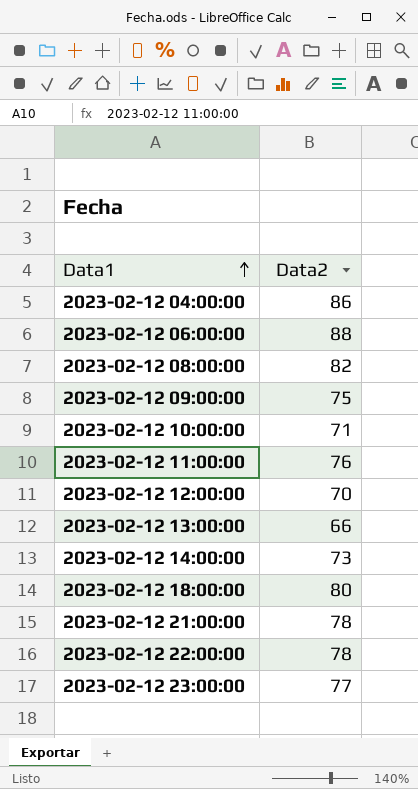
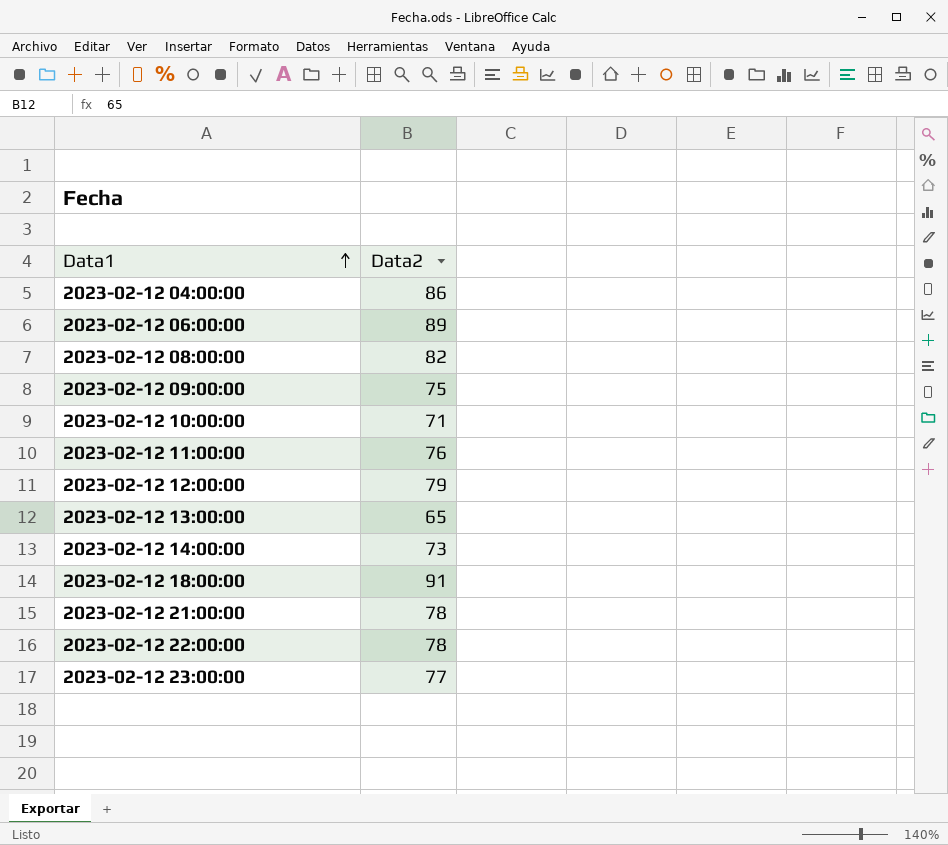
2023-02-12 06:00:00 | Data2: 88 -> 89
2023-02-12 12:00:00 | Data2: 70 -> 79
2023-02-12 13:00:00 | Data2: 66 -> 65
2023-02-12 18:00:00 | Data2: 80 -> 91

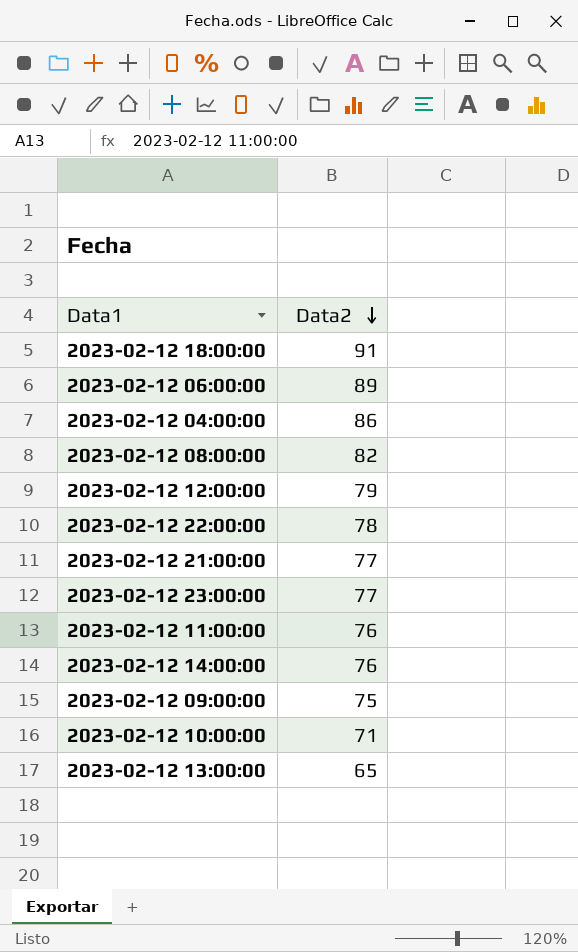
row order: Data1 ascending -> Data2 descending
2023-02-12 21:00:00 | Data2: 78 -> 77
2023-02-12 14:00:00 | Data2: 73 -> 76

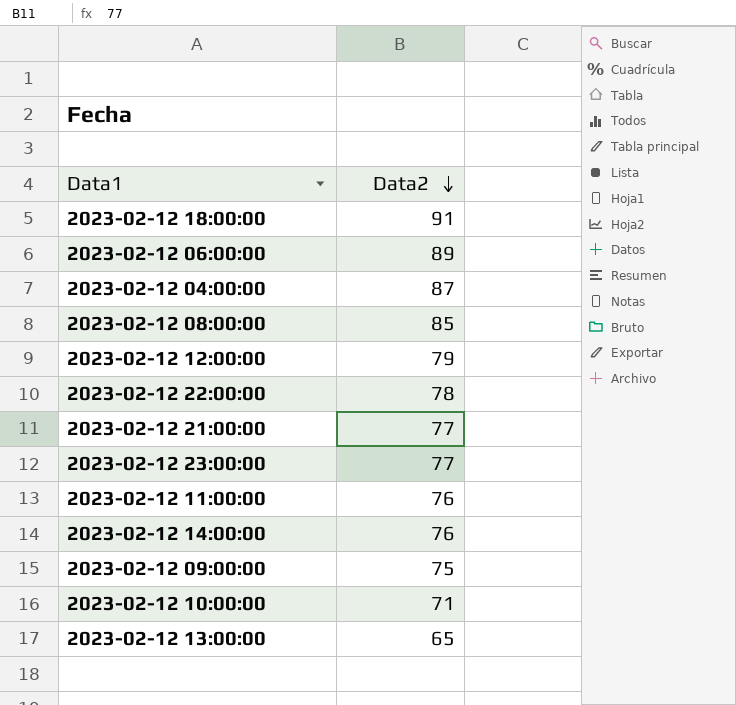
2023-02-12 04:00:00 | Data2: 86 -> 87
2023-02-12 08:00:00 | Data2: 82 -> 85

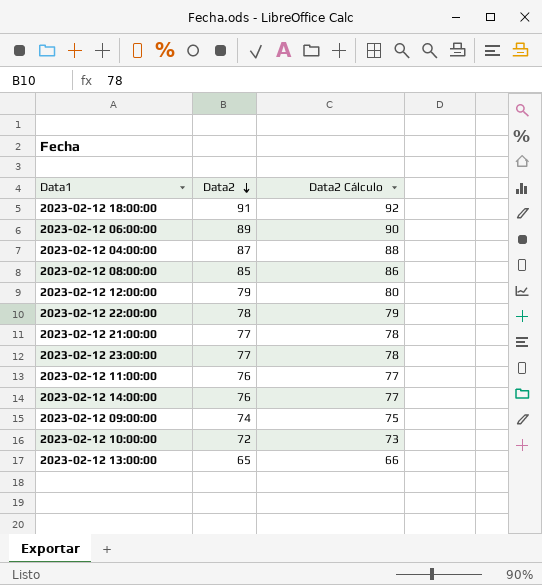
column Data2 Cálculo | formula: none -> [Data2] + 1
2023-02-12 09:00:00 | Data2: 75 -> 74
2023-02-12 10:00:00 | Data2: 71 -> 72

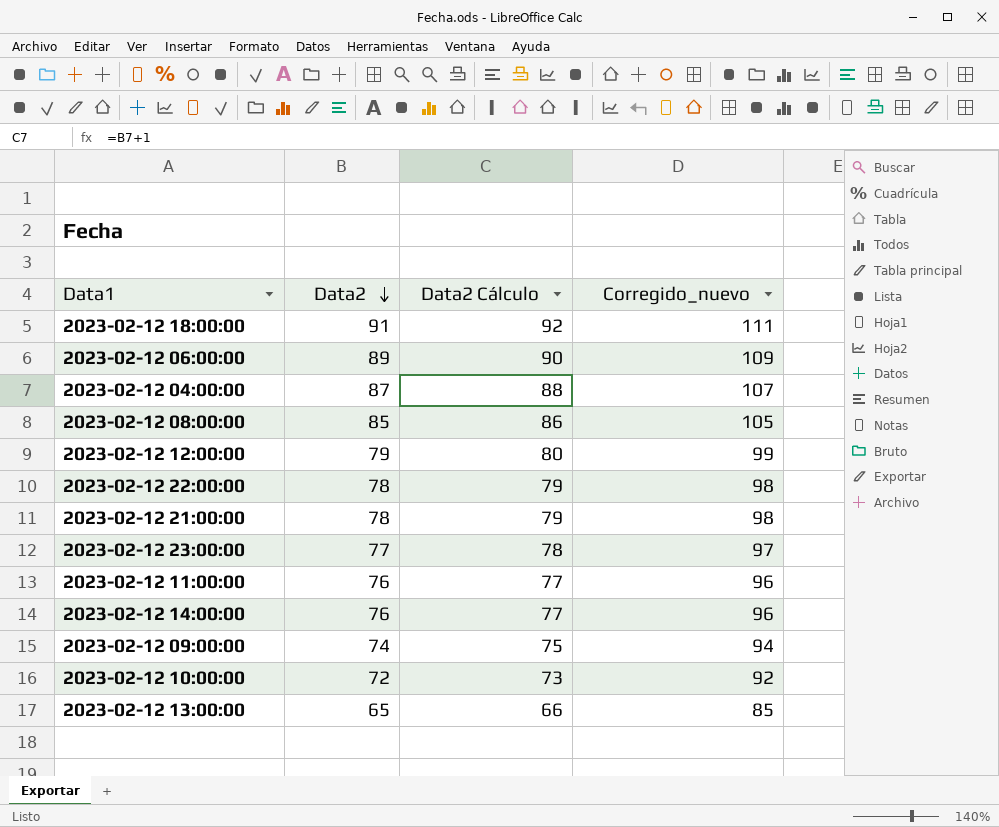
column Corregido_nuevo | formula: none -> [Data2] + 20
2023-02-12 21:00:00 | Data2: 77 -> 78
2023-02-12 21:00:00 | Data2 Cálculo: 78 -> 79

